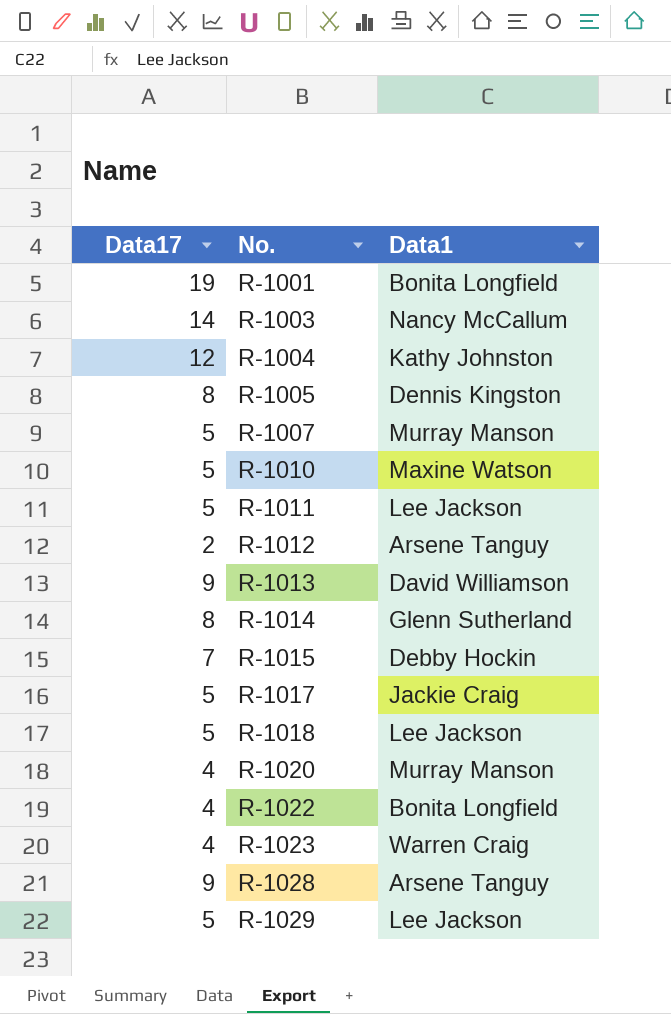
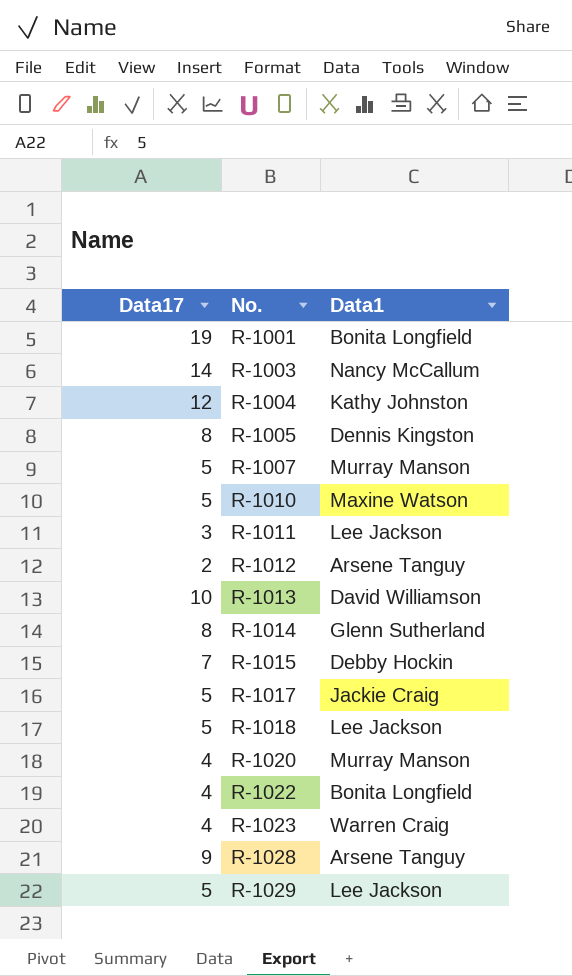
R-1011 | Data17: 5 -> 3
R-1013 | Data17: 9 -> 10

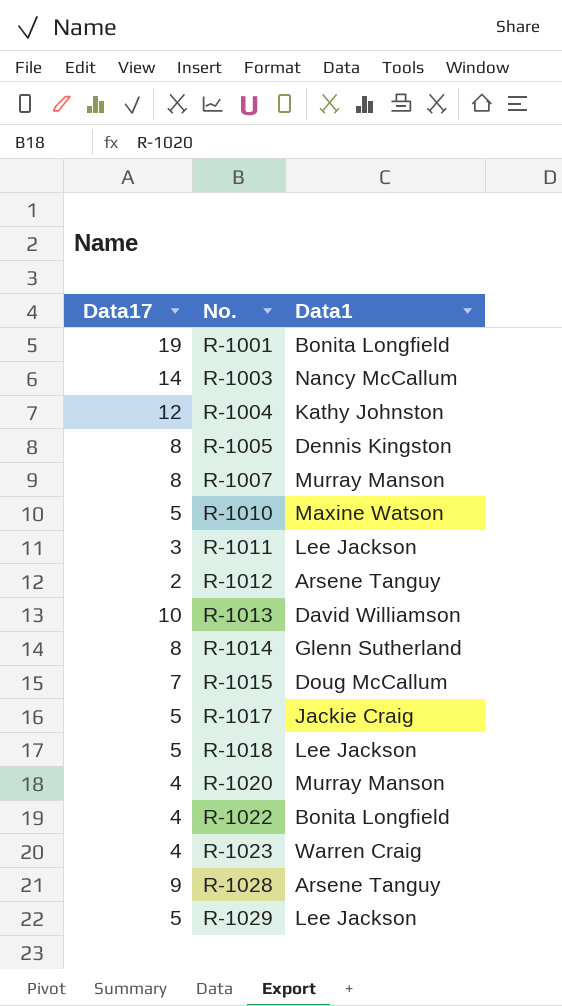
R-1007 | Data17: 5 -> 8
R-1015 | Data1: Debby Hockin -> Doug McCallum

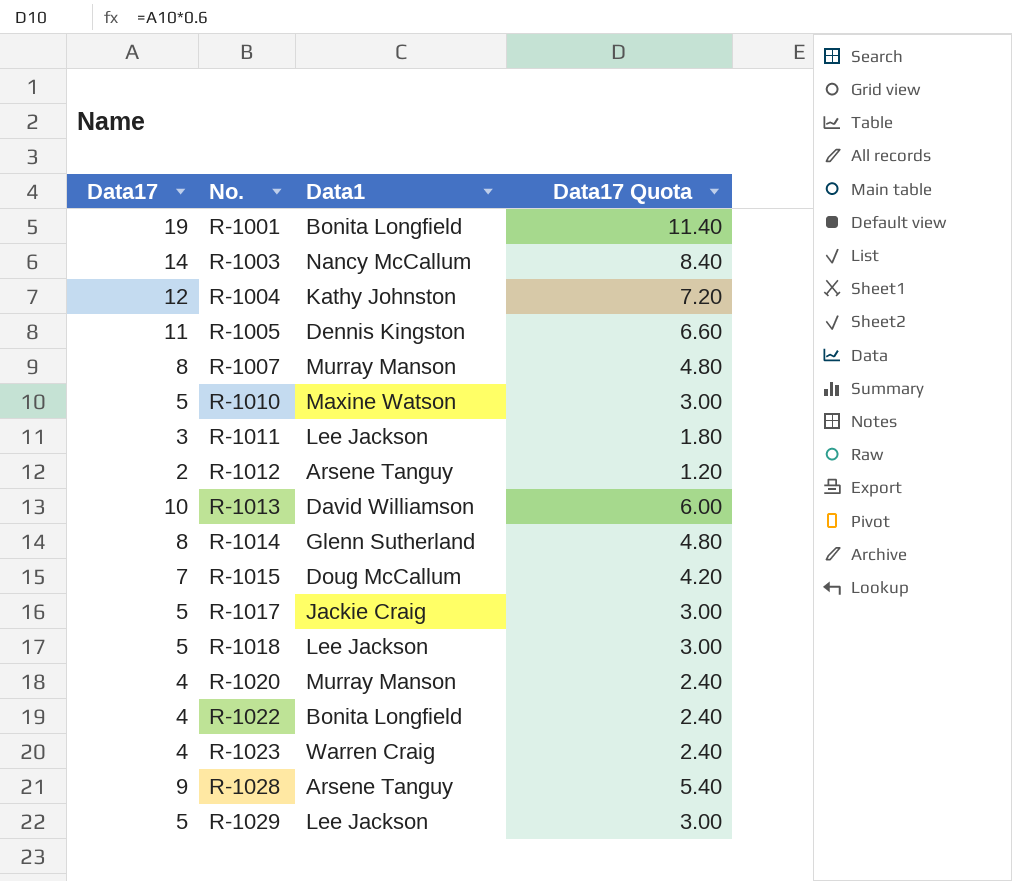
column Data17 Quota | formula: none -> [Data17] * 0.6
R-1005 | Data17: 8 -> 11

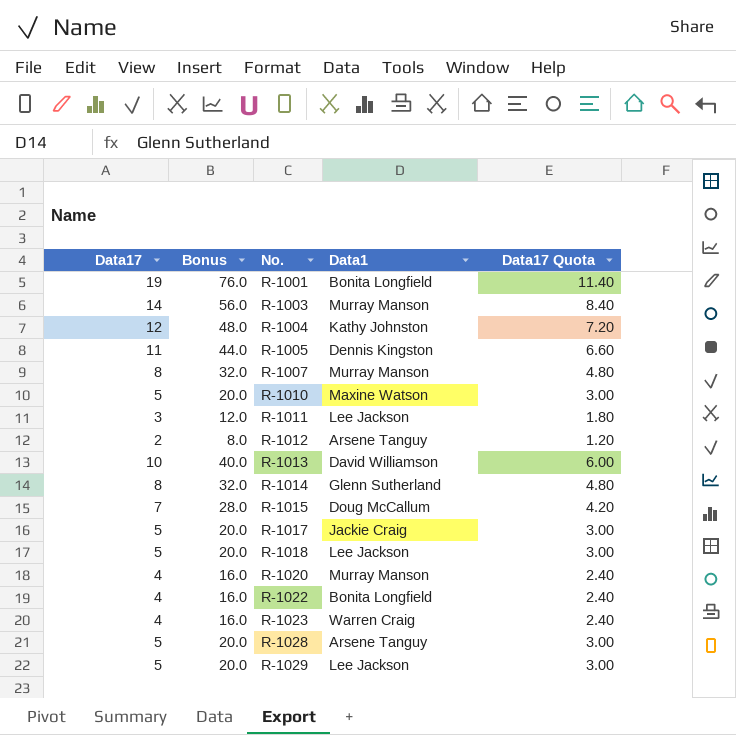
column Bonus | formula: none -> [Data17] * 4
R-1003 | Data1: Nancy McCallum -> Murray Manson
R-1028 | Data17: 9 -> 5
R-1028 | Data17 Quota: 5.40 -> 3.00

